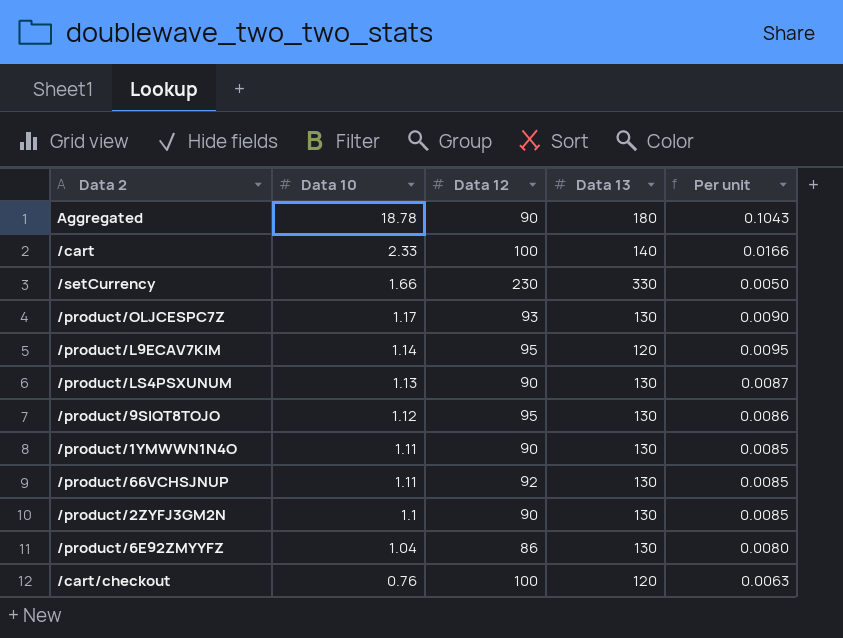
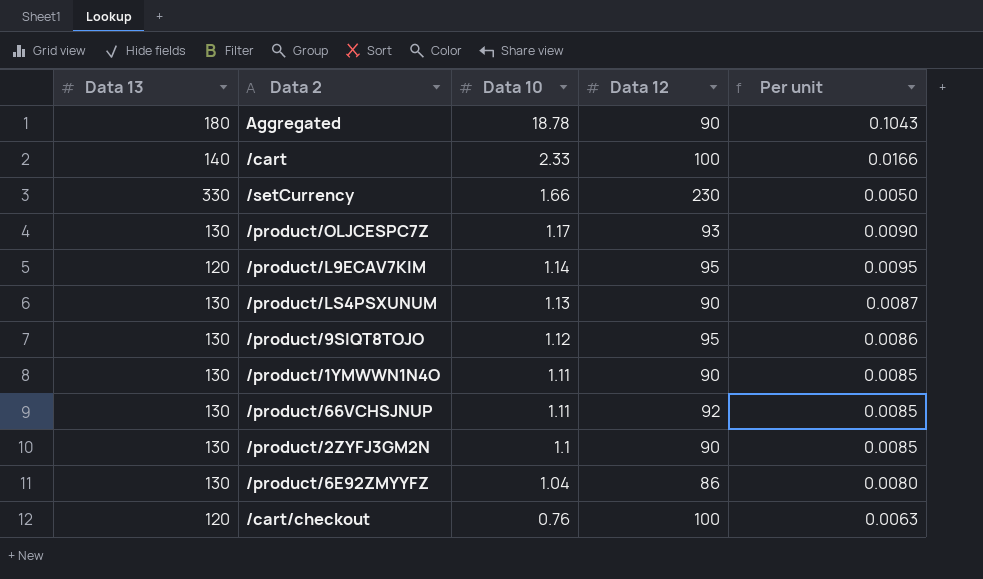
column Data 13 | position: 4 -> 1

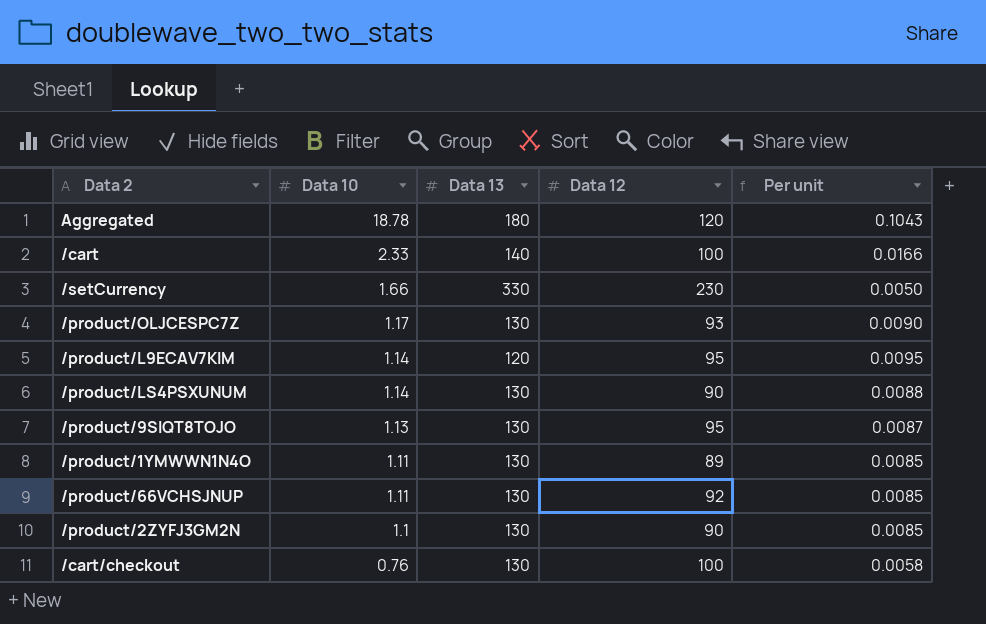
column Data 13 | position: 1 -> 3
row /product/6E92ZMYYFZ: 130 | 1.04 | 86 | 0.0080 -> none
Aggregated | Data 12: 90 -> 120
/product/LS4PSXUNUM | Data 10: 1.13 -> 1.14
/product/LS4PSXUNUM | Per unit: 0.0087 -> 0.0088
/product/9SIQT8TOJO | Data 10: 1.12 -> 1.13
/product/9SIQT8TOJO | Per unit: 0.0086 -> 0.0087
/product/1YMWWN1N4O | Data 12: 90 -> 89
/cart/checkout | Data 13: 120 -> 130
/cart/checkout | Per unit: 0.0063 -> 0.0058

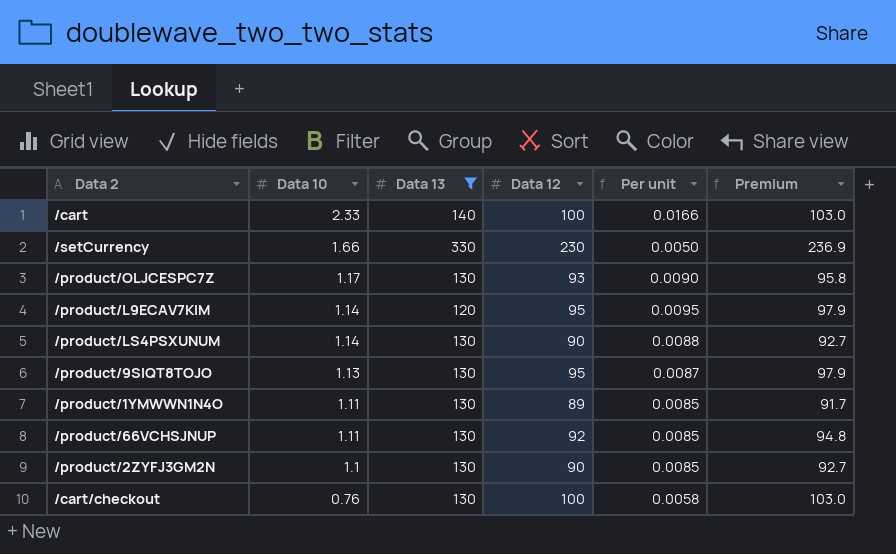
filter: none -> Data 13 != 180
column Premium | formula: none -> [Data 12] * 1.03

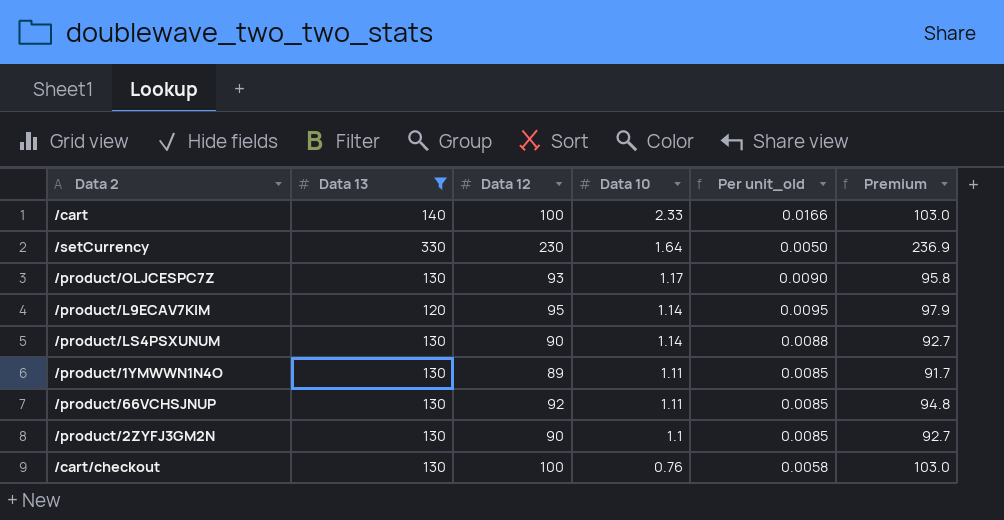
column Data 10 | position: 2 -> 4
column name: Per unit -> Per unit_old
row /product/9SIQT8TOJO: 1.13 | 130 | 95 | 0.0087 | 97.9 -> none
/setCurrency | Data 10: 1.66 -> 1.64

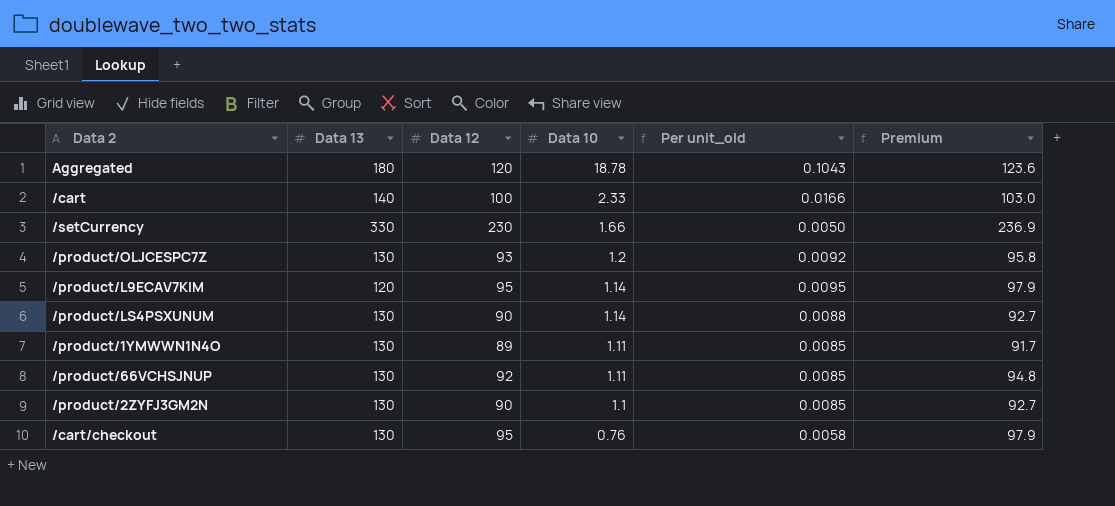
filter: Data 13 != 180 -> none
/setCurrency | Data 10: 1.64 -> 1.66
/product/OLJCESPC7Z | Data 10: 1.17 -> 1.2
/product/OLJCESPC7Z | Per unit_old: 0.0090 -> 0.0092
/cart/checkout | Data 12: 100 -> 95
/cart/checkout | Premium: 103.0 -> 97.9

